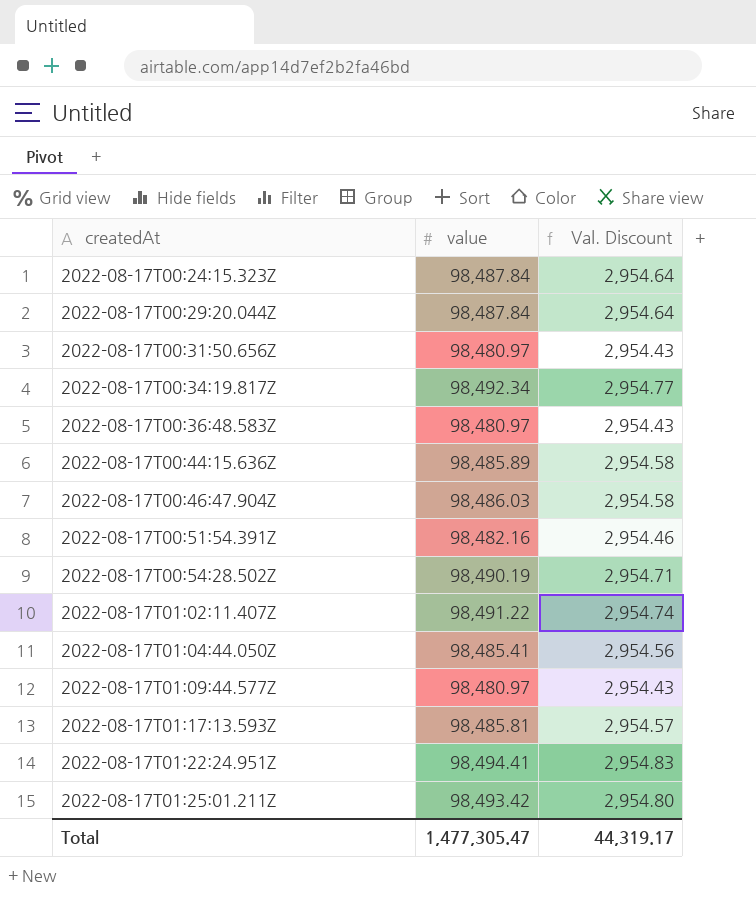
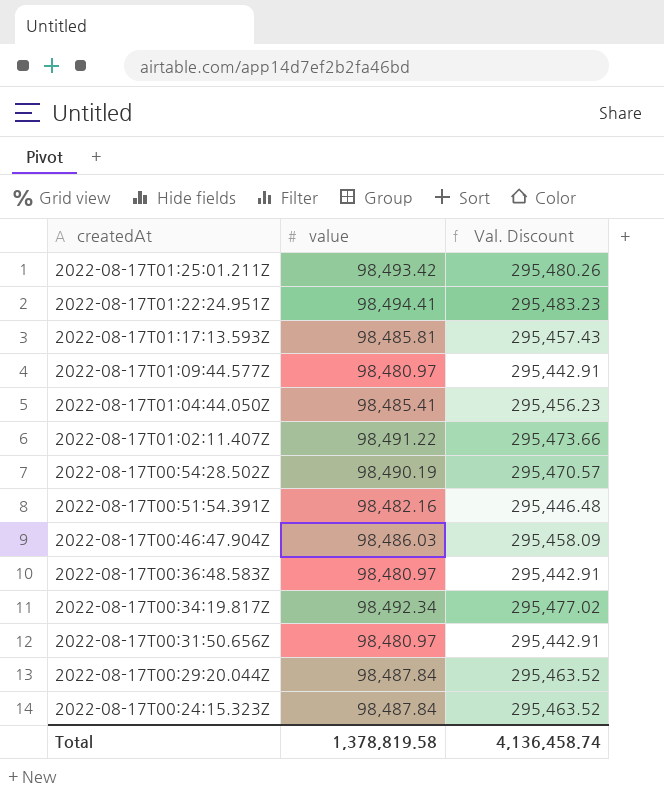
row order: createdAt ascending -> createdAt descending
column Val. Discount | formula: [value] * 0.03 -> [value] * 3
row 2022-08-17T00:44:15.636Z: 98,485.89 | 2,954.58 -> none
Total | value: 1,477,305.47 -> 1,378,819.58
Total | Val. Discount: 44,319.17 -> 4,136,458.74

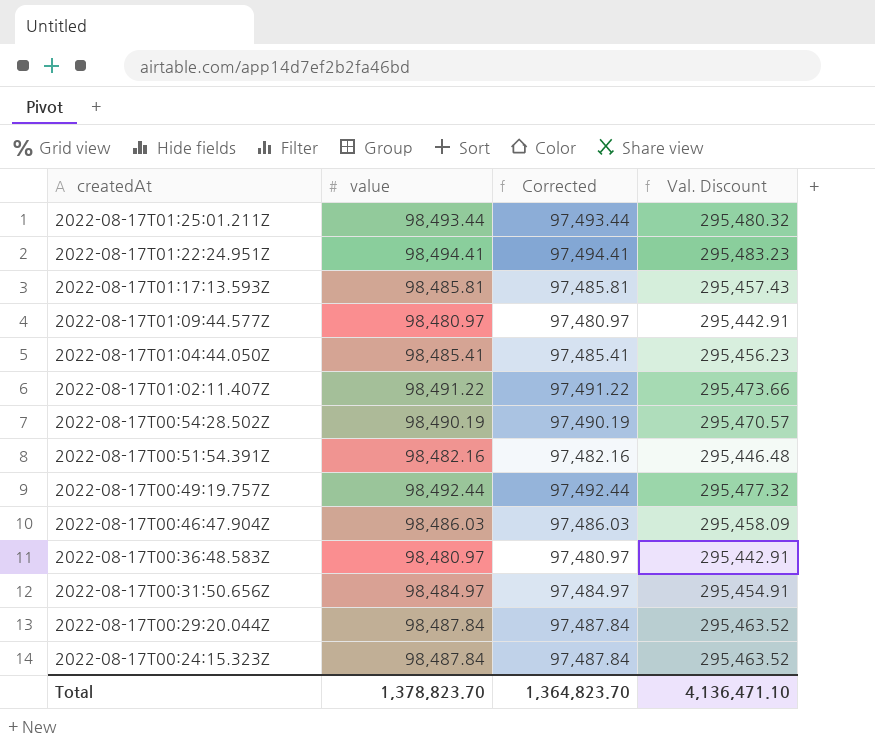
column Corrected | formula: none -> [value] - 1000
row 2022-08-17T00:34:19.817Z: 98,492.34 | 295,477.02 -> none
2022-08-17T01:25:01.211Z | value: 98,493.42 -> 98,493.44
2022-08-17T01:25:01.211Z | Val. Discount: 295,480.26 -> 295,480.32
row 2022-08-17T00:49:19.757Z: none -> 98,492.44 | 97,492.44 | 295,477.32
2022-08-17T00:31:50.656Z | value: 98,480.97 -> 98,484.97
2022-08-17T00:31:50.656Z | Val. Discount: 295,442.91 -> 295,454.91
Total | value: 1,378,819.58 -> 1,378,823.70
Total | Val. Discount: 4,136,458.74 -> 4,136,471.10

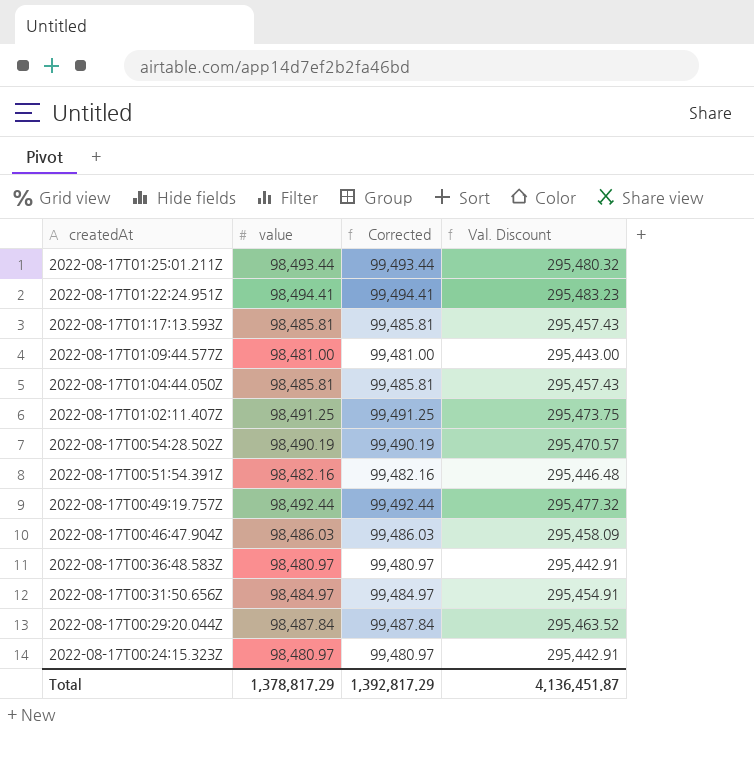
column Corrected | formula: [value] - 1000 -> [value] + 1000
2022-08-17T01:09:44.577Z | value: 98,480.97 -> 98,481.00
2022-08-17T01:09:44.577Z | Val. Discount: 295,442.91 -> 295,443.00
2022-08-17T01:04:44.050Z | value: 98,485.41 -> 98,485.81
2022-08-17T01:04:44.050Z | Val. Discount: 295,456.23 -> 295,457.43
2022-08-17T01:02:11.407Z | value: 98,491.22 -> 98,491.25
2022-08-17T01:02:11.407Z | Val. Discount: 295,473.66 -> 295,473.75
2022-08-17T00:24:15.323Z | value: 98,487.84 -> 98,480.97
2022-08-17T00:24:15.323Z | Val. Discount: 295,463.52 -> 295,442.91
Total | value: 1,378,823.70 -> 1,378,817.29
Total | Corrected: 1,364,823.70 -> 1,392,817.29
Total | Val. Discount: 4,136,471.10 -> 4,136,451.87

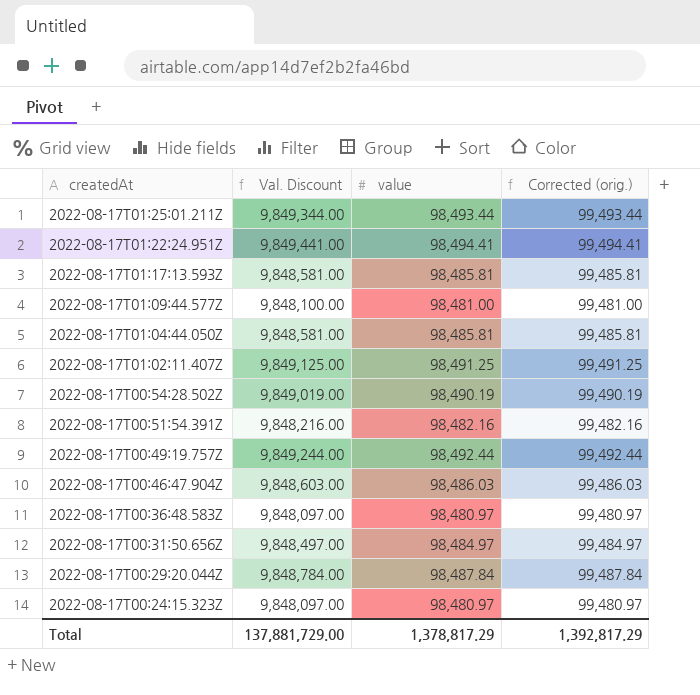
column Val. Discount | formula: [value] * 3 -> [value] * 100
column Val. Discount | position: 4 -> 2
column name: Corrected -> Corrected (orig.)
Total | Val. Discount: 4,136,451.87 -> 137,881,729.00

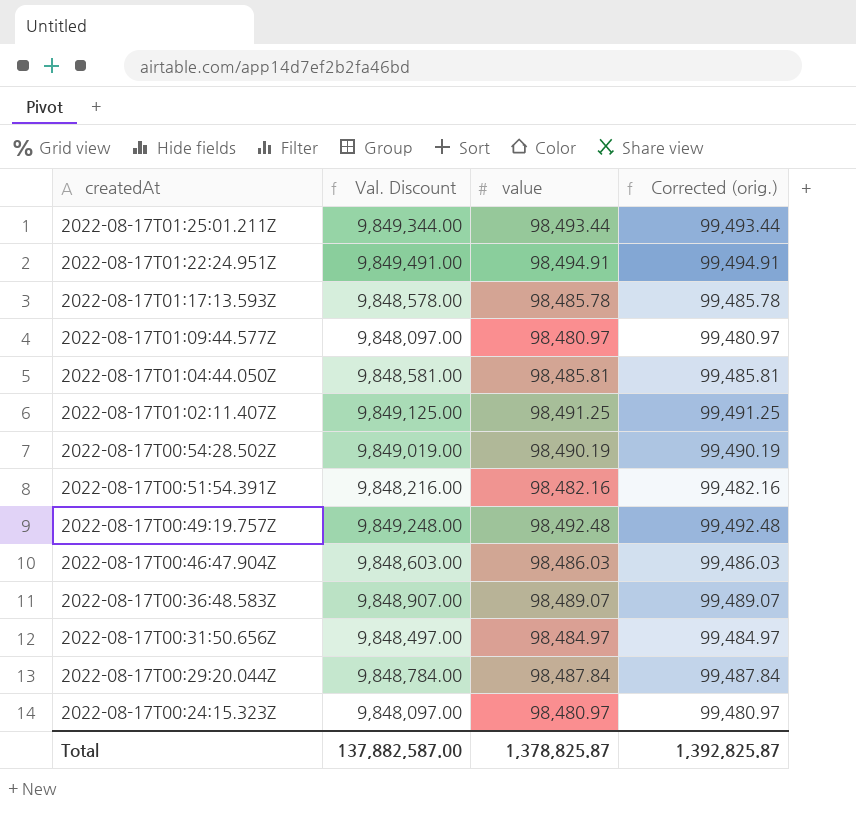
2022-08-17T01:22:24.951Z | Val. Discount: 9,849,441.00 -> 9,849,491.00
2022-08-17T01:22:24.951Z | value: 98,494.41 -> 98,494.91
2022-08-17T01:22:24.951Z | Corrected (orig.): 99,494.41 -> 99,494.91
2022-08-17T01:17:13.593Z | Val. Discount: 9,848,581.00 -> 9,848,578.00
2022-08-17T01:17:13.593Z | value: 98,485.81 -> 98,485.78
2022-08-17T01:17:13.593Z | Corrected (orig.): 99,485.81 -> 99,485.78
2022-08-17T01:09:44.577Z | Val. Discount: 9,848,100.00 -> 9,848,097.00
2022-08-17T01:09:44.577Z | value: 98,481.00 -> 98,480.97
2022-08-17T01:09:44.577Z | Corrected (orig.): 99,481.00 -> 99,480.97
2022-08-17T00:49:19.757Z | Val. Discount: 9,849,244.00 -> 9,849,248.00
2022-08-17T00:49:19.757Z | value: 98,492.44 -> 98,492.48
2022-08-17T00:49:19.757Z | Corrected (orig.): 99,492.44 -> 99,492.48
2022-08-17T00:36:48.583Z | Val. Discount: 9,848,097.00 -> 9,848,907.00
2022-08-17T00:36:48.583Z | value: 98,480.97 -> 98,489.07
2022-08-17T00:36:48.583Z | Corrected (orig.): 99,480.97 -> 99,489.07
Total | Val. Discount: 137,881,729.00 -> 137,882,587.00
Total | value: 1,378,817.29 -> 1,378,825.87
Total | Corrected (orig.): 1,392,817.29 -> 1,392,825.87

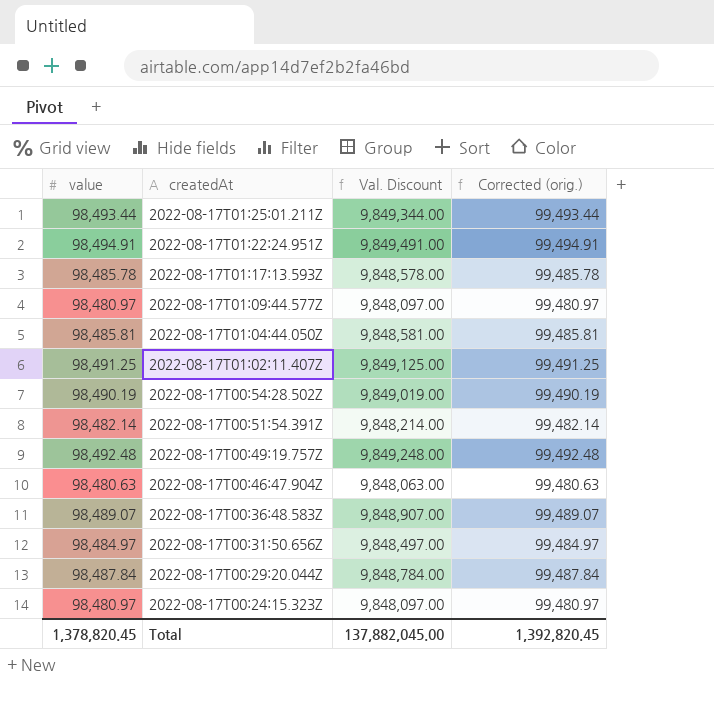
column value | position: 3 -> 1
2022-08-17T00:51:54.391Z | value: 98,482.16 -> 98,482.14
2022-08-17T00:51:54.391Z | Val. Discount: 9,848,216.00 -> 9,848,214.00
2022-08-17T00:51:54.391Z | Corrected (orig.): 99,482.16 -> 99,482.14
2022-08-17T00:46:47.904Z | value: 98,486.03 -> 98,480.63
2022-08-17T00:46:47.904Z | Val. Discount: 9,848,603.00 -> 9,848,063.00
2022-08-17T00:46:47.904Z | Corrected (orig.): 99,486.03 -> 99,480.63
Total | value: 1,378,825.87 -> 1,378,820.45
Total | Val. Discount: 137,882,587.00 -> 137,882,045.00
Total | Corrected (orig.): 1,392,825.87 -> 1,392,820.45

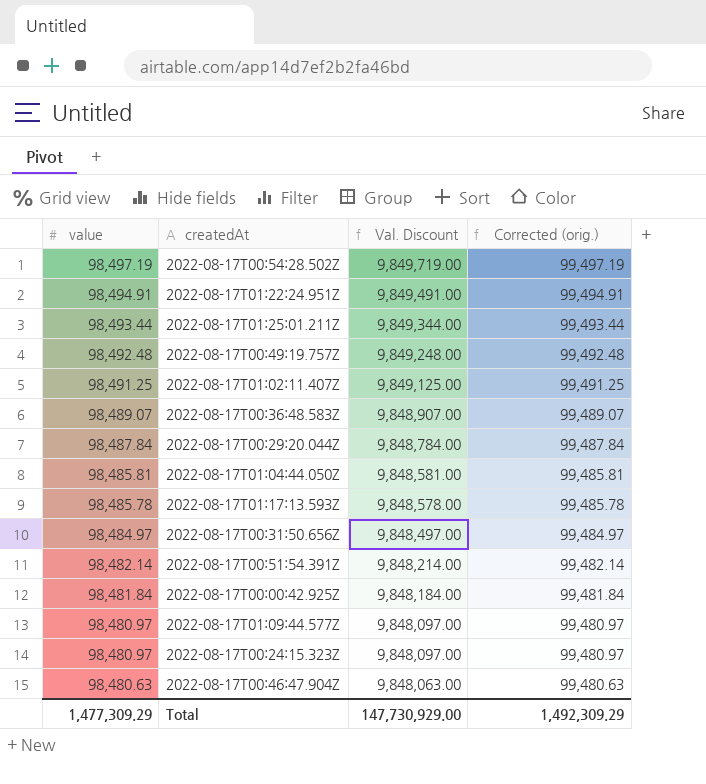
row order: createdAt descending -> value descending
2022-08-17T00:54:28.502Z | value: 98,490.19 -> 98,497.19
2022-08-17T00:54:28.502Z | Val. Discount: 9,849,019.00 -> 9,849,719.00
2022-08-17T00:54:28.502Z | Corrected (orig.): 99,490.19 -> 99,497.19
row 2022-08-17T00:00:42.925Z: none -> 98,481.84 | 9,848,184.00 | 99,481.84
Total | value: 1,378,820.45 -> 1,477,309.29
Total | Val. Discount: 137,882,045.00 -> 147,730,929.00
Total | Corrected (orig.): 1,392,820.45 -> 1,492,309.29

